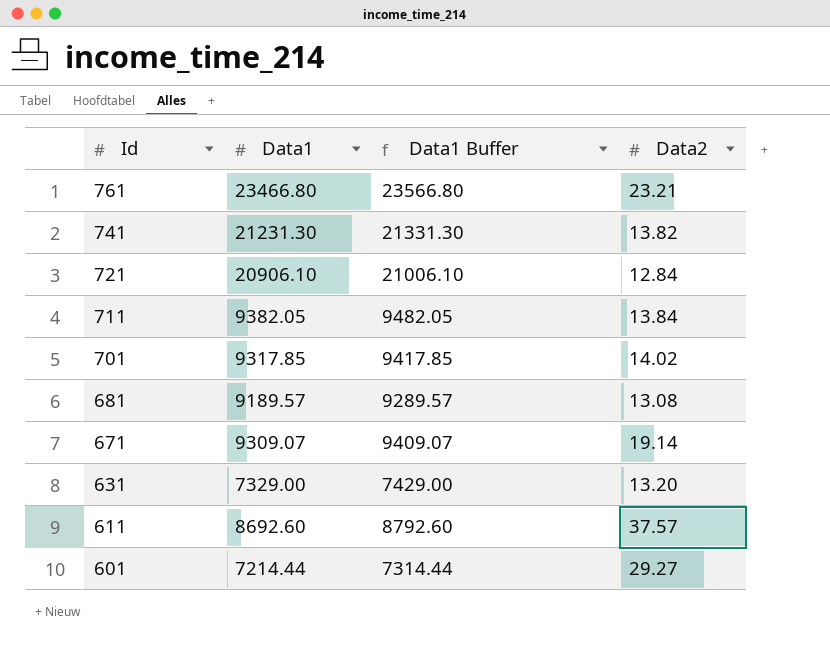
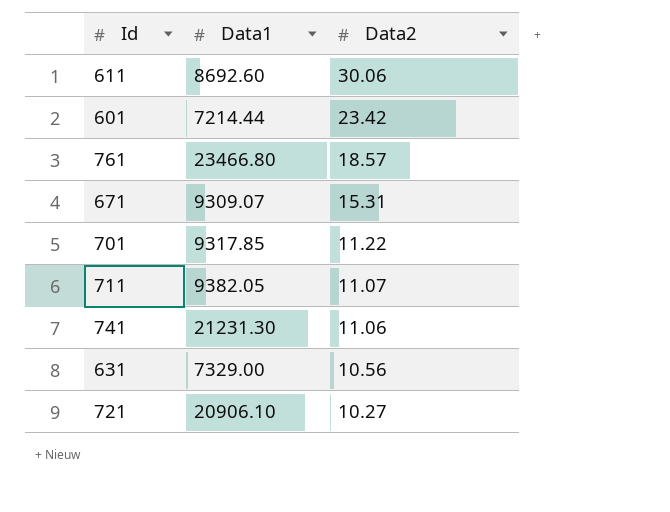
row order: Id descending -> Data2 descending
column Data1 Buffer | formula: [Data1] + 100 -> none
row 681: 9189.57 | 9289.57 | 13.08 -> none
611 | Data2: 37.57 -> 30.06
601 | Data2: 29.27 -> 23.42
761 | Data2: 23.21 -> 18.57
671 | Data2: 19.14 -> 15.31
701 | Data2: 14.02 -> 11.22
711 | Data2: 13.84 -> 11.07
741 | Data2: 13.82 -> 11.06
631 | Data2: 13.20 -> 10.56
721 | Data2: 12.84 -> 10.27

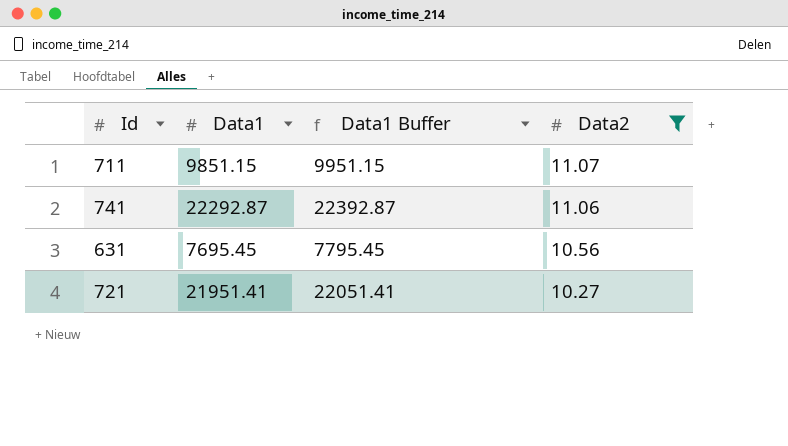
filter: none -> Data2 <= 11.07
column Data1 Buffer | formula: none -> [Data1] + 100
711 | Data1: 9382.05 -> 9851.15
741 | Data1: 21231.30 -> 22292.87
631 | Data1: 7329.00 -> 7695.45
721 | Data1: 20906.10 -> 21951.41

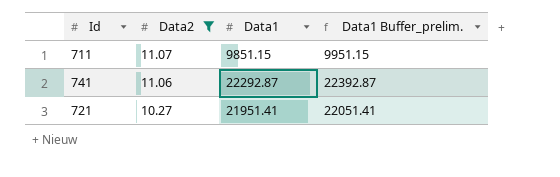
column Data2 | position: 4 -> 2
column name: Data1 Buffer -> Data1 Buffer_prelim.
row 631: 7695.45 | 7795.45 | 10.56 -> none

